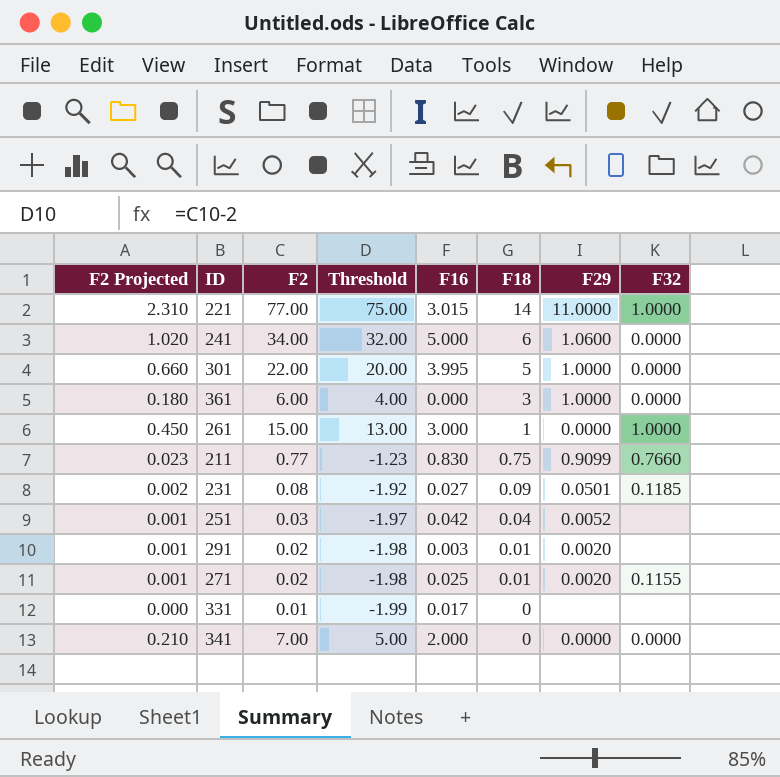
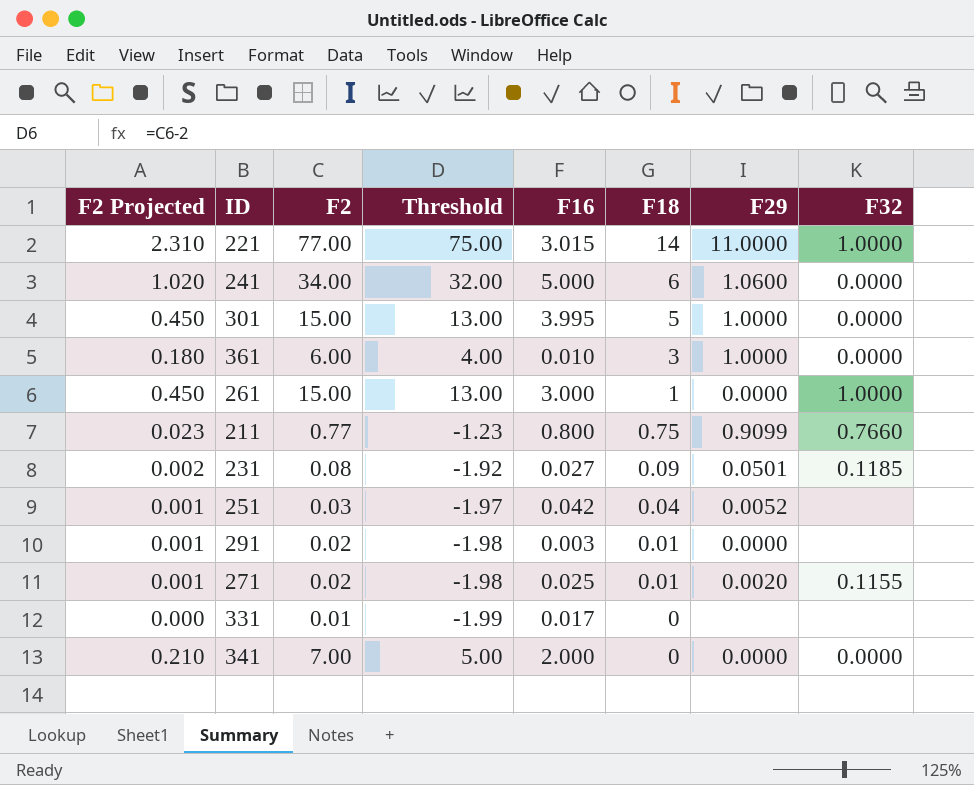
301 | F2 Projected: 0.660 -> 0.450
301 | F2: 22.00 -> 15.00
301 | Threshold: 20.00 -> 13.00
361 | F16: 0.000 -> 0.010
211 | F16: 0.830 -> 0.800
291 | F29: 0.0020 -> 0.0000

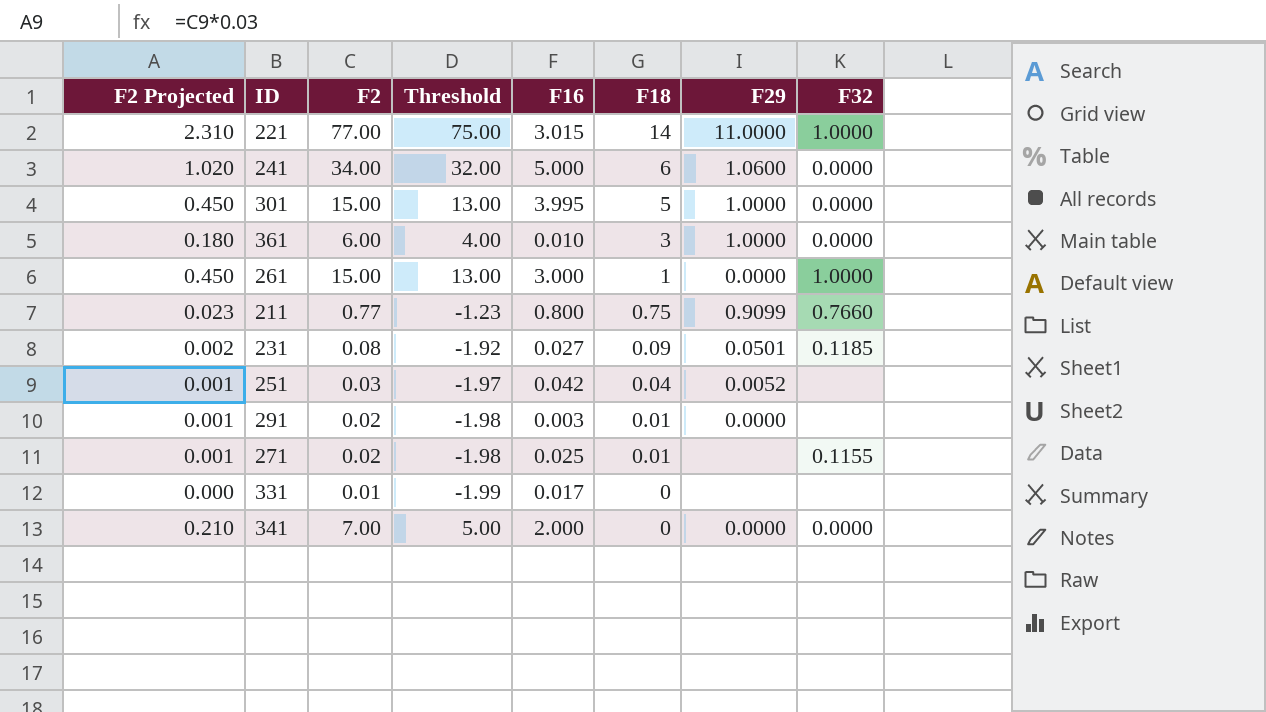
271 | F29: 0.0020 -> none

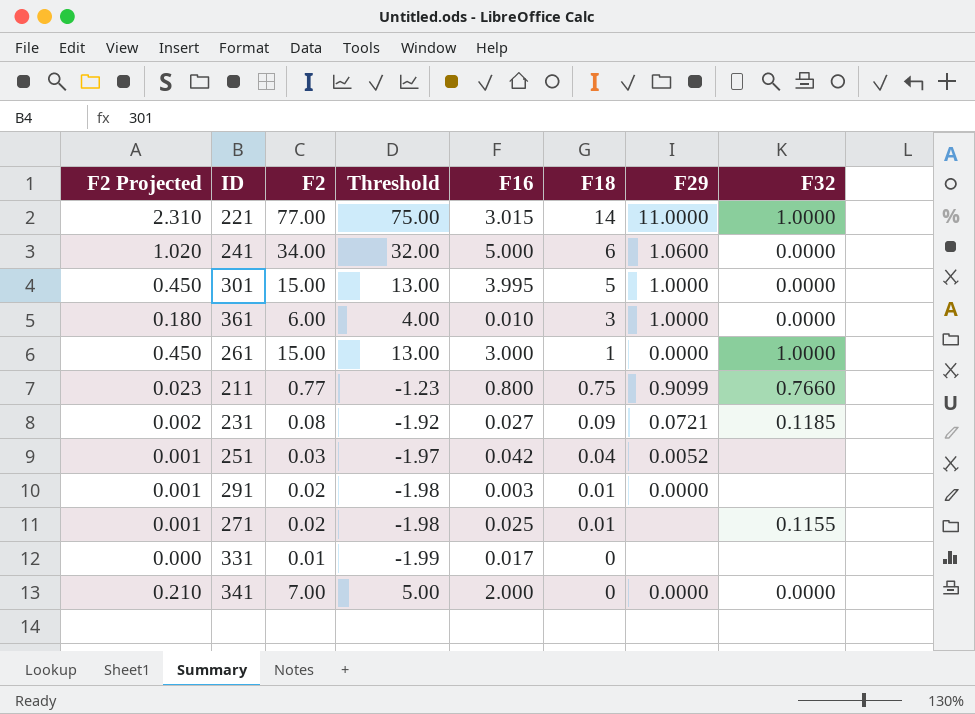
231 | F29: 0.0501 -> 0.0721

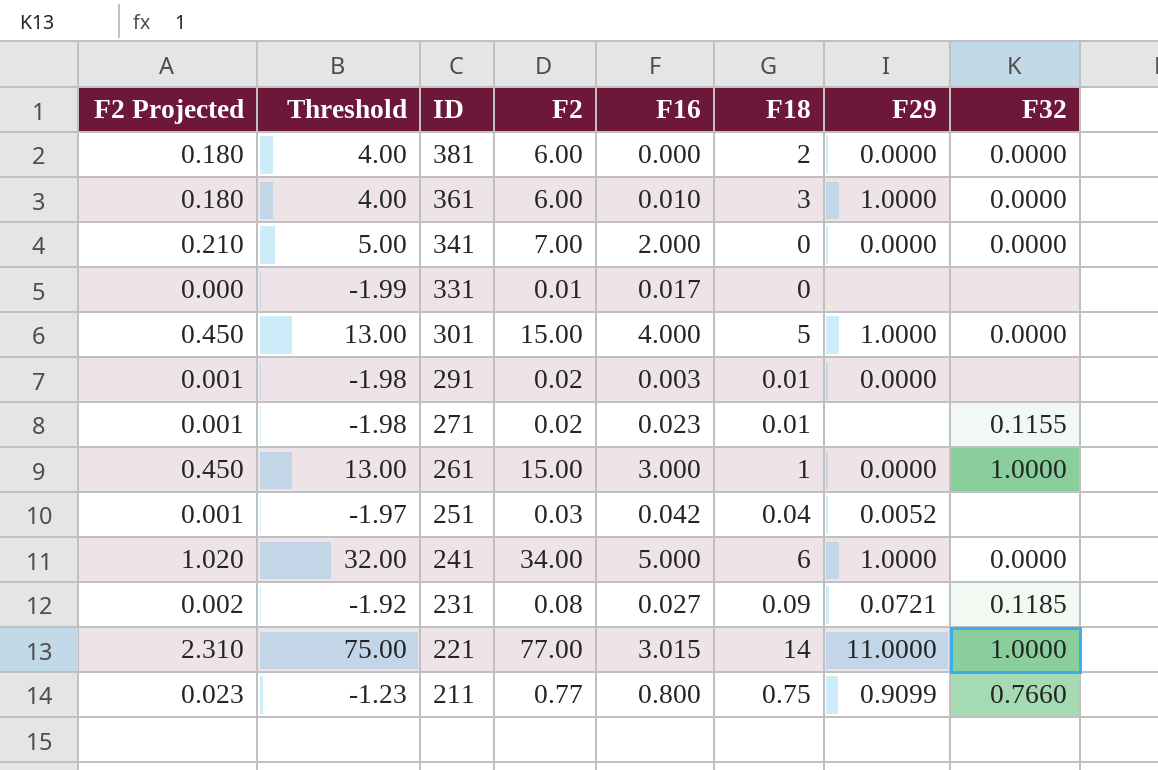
row order: F18 descending -> ID descending
column Threshold | position: 4 -> 2
row 381: none -> 0.180 | 4.00 | 6.00 | 0.000 | 2 | 0.0000 | 0.0000
301 | F16: 3.995 -> 4.000
271 | F16: 0.025 -> 0.023
241 | F29: 1.0600 -> 1.0000

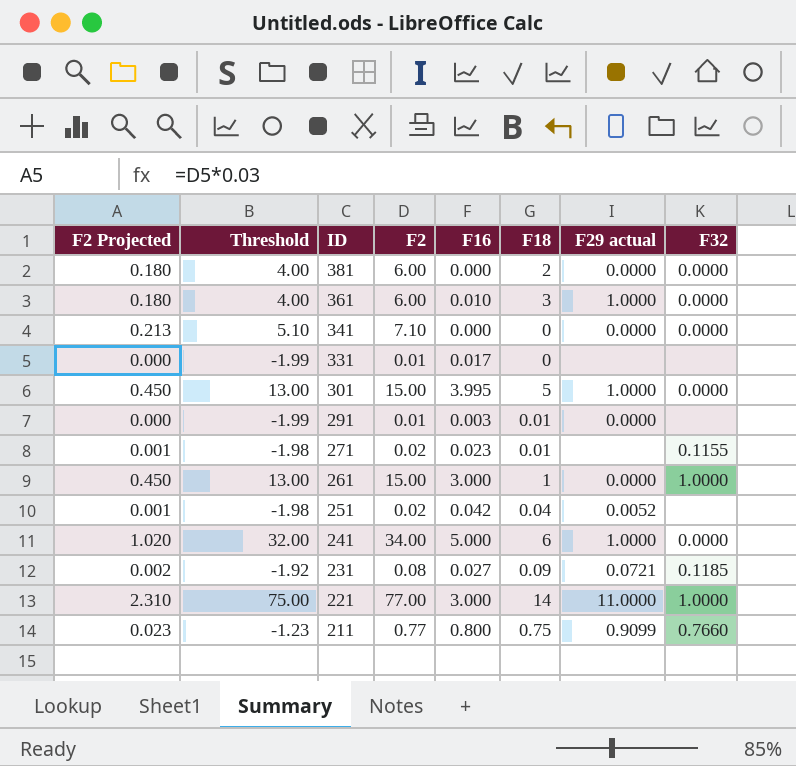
column name: F29 -> F29 actual
341 | F2 Projected: 0.210 -> 0.213
341 | Threshold: 5.00 -> 5.10
341 | F2: 7.00 -> 7.10
341 | F16: 2.000 -> 0.000
301 | F16: 4.000 -> 3.995
291 | F2 Projected: 0.001 -> 0.000
291 | Threshold: -1.98 -> -1.99
291 | F2: 0.02 -> 0.01
251 | Threshold: -1.97 -> -1.98
251 | F2: 0.03 -> 0.02
221 | F16: 3.015 -> 3.000

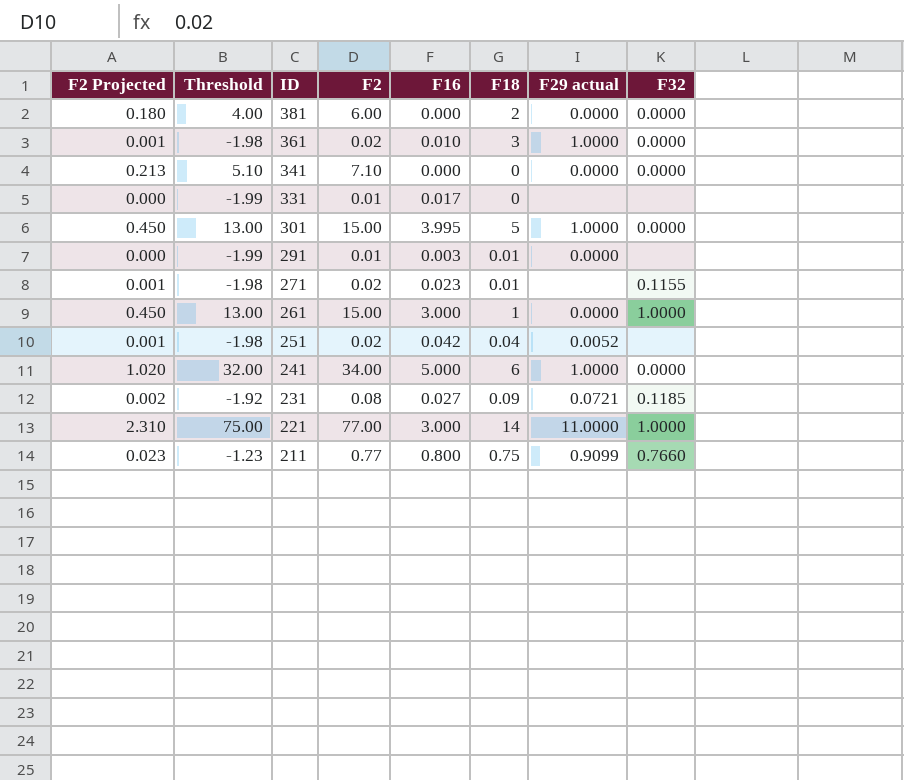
361 | F2 Projected: 0.180 -> 0.001
361 | Threshold: 4.00 -> -1.98
361 | F2: 6.00 -> 0.02

